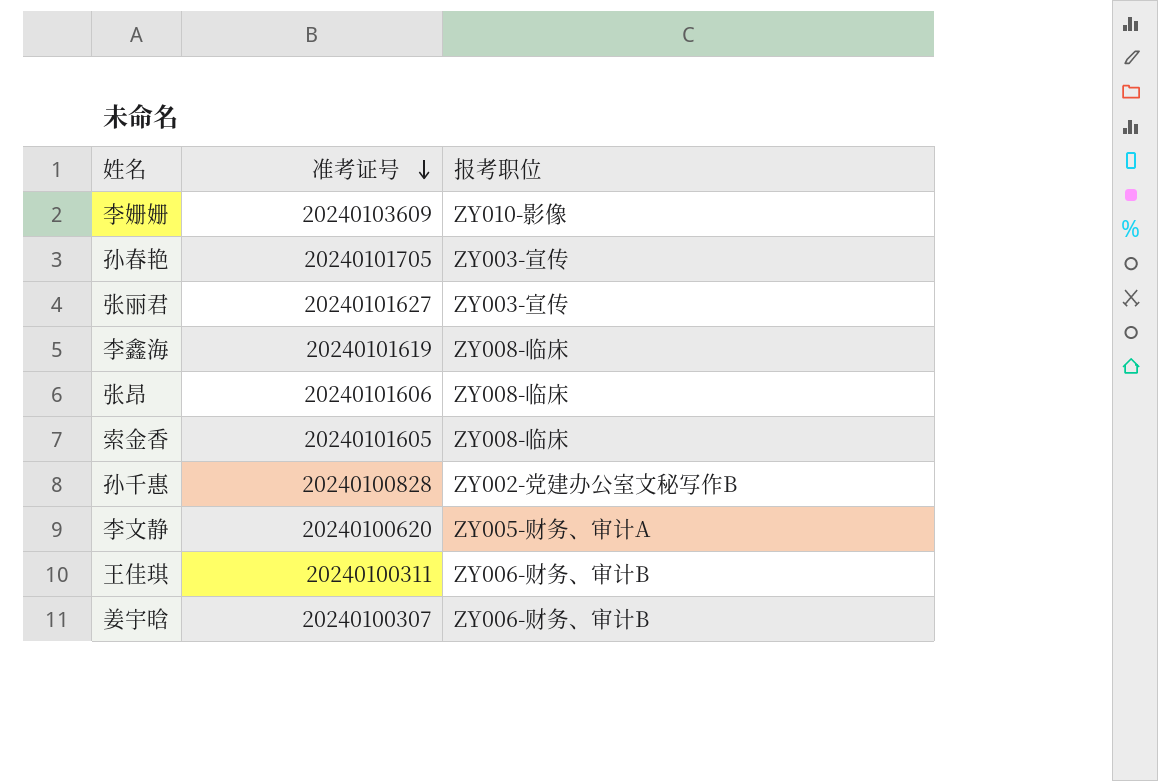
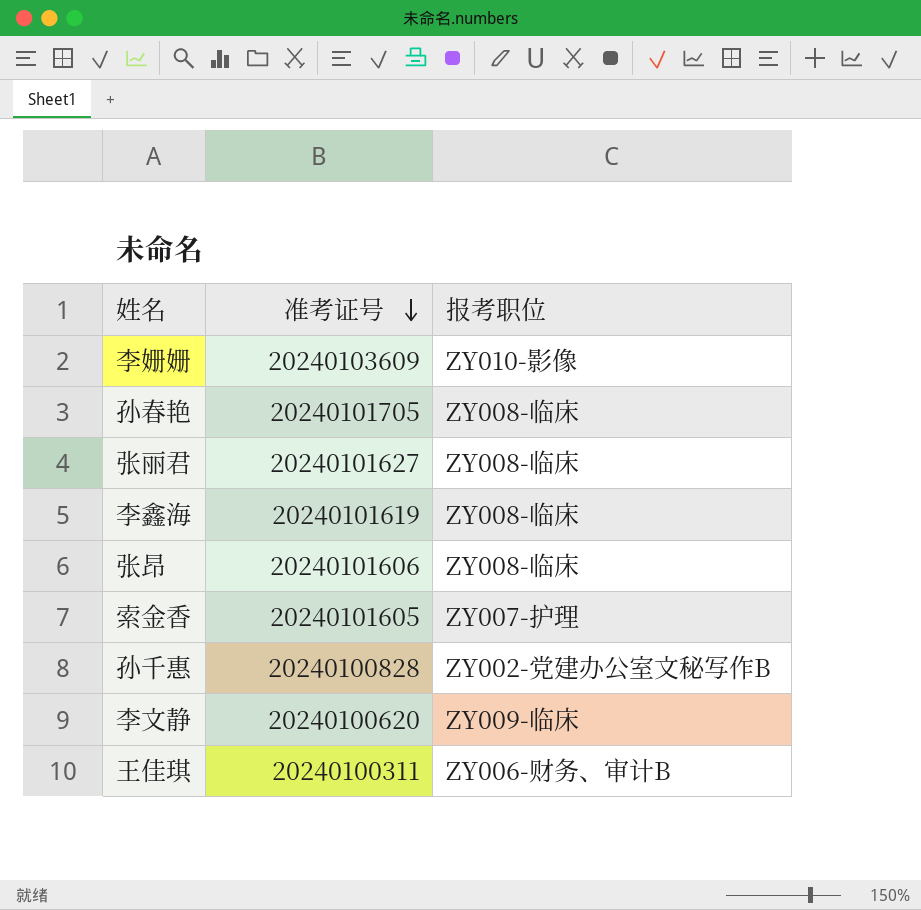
row 姜宇晗: 20240100307 | ZY006-财务、审计B -> none
孙春艳 | 报考职位: ZY003-宣传 -> ZY008-临床
张丽君 | 报考职位: ZY003-宣传 -> ZY008-临床
索金香 | 报考职位: ZY008-临床 -> ZY007-护理
李文静 | 报考职位: ZY005-财务、审计A -> ZY009-临床

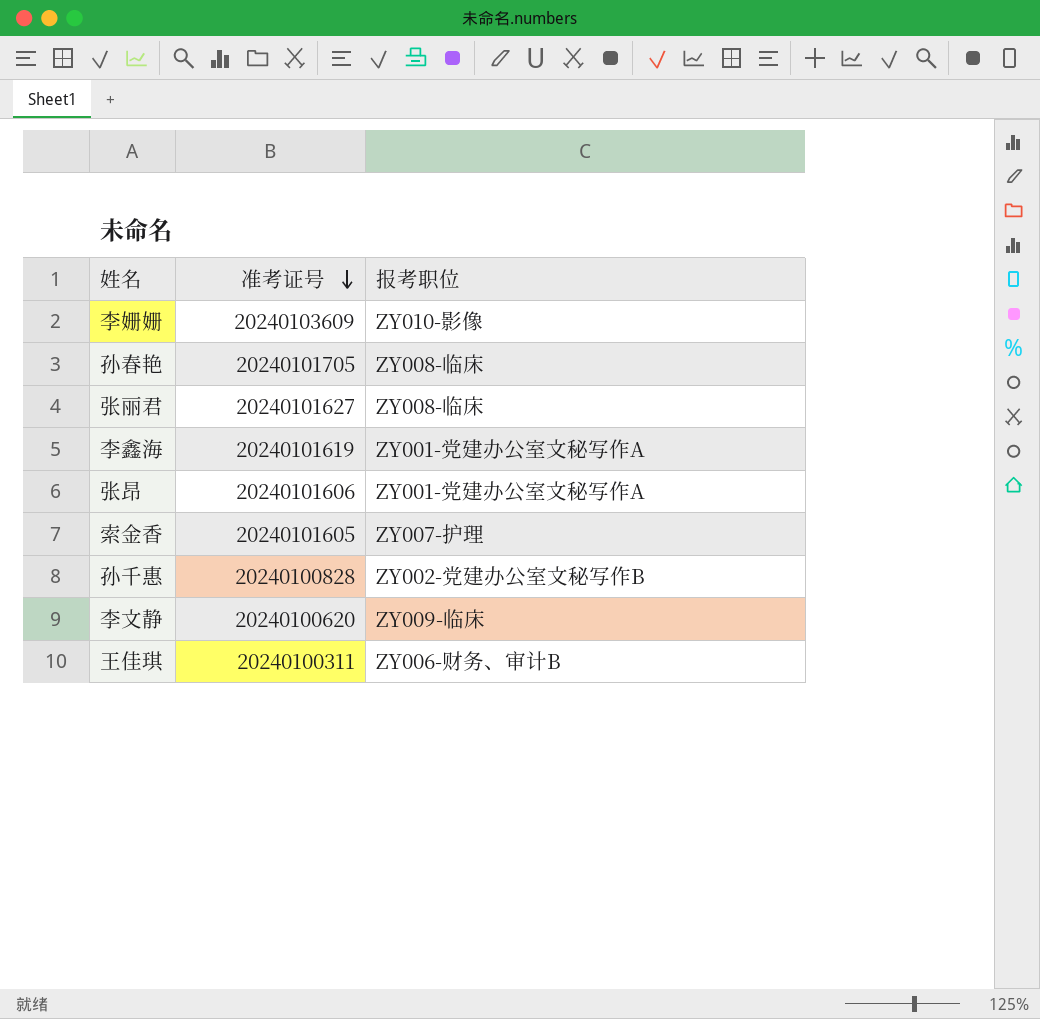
李鑫海 | 报考职位: ZY008-临床 -> ZY001-党建办公室文秘写作A
张昂 | 报考职位: ZY008-临床 -> ZY001-党建办公室文秘写作A

